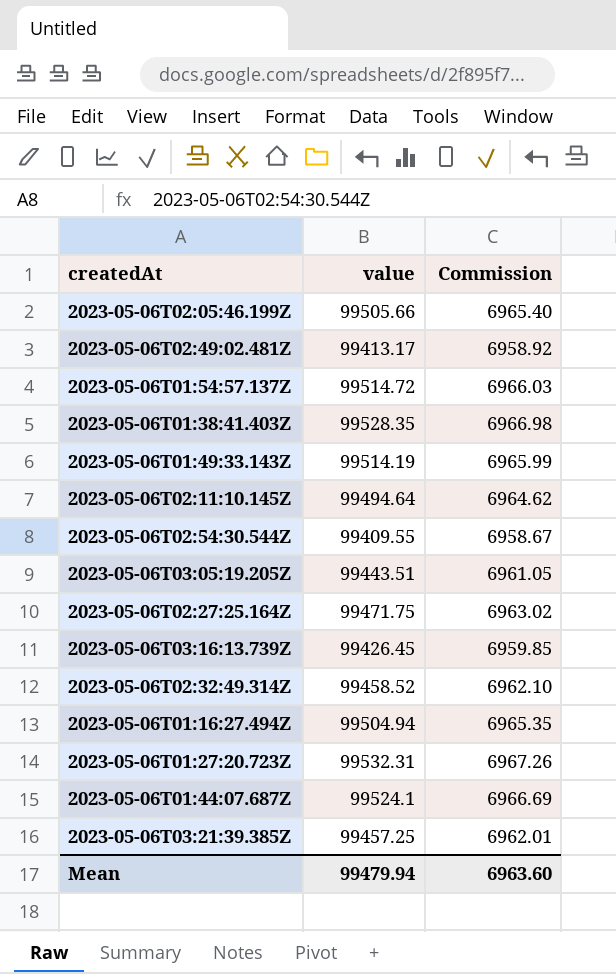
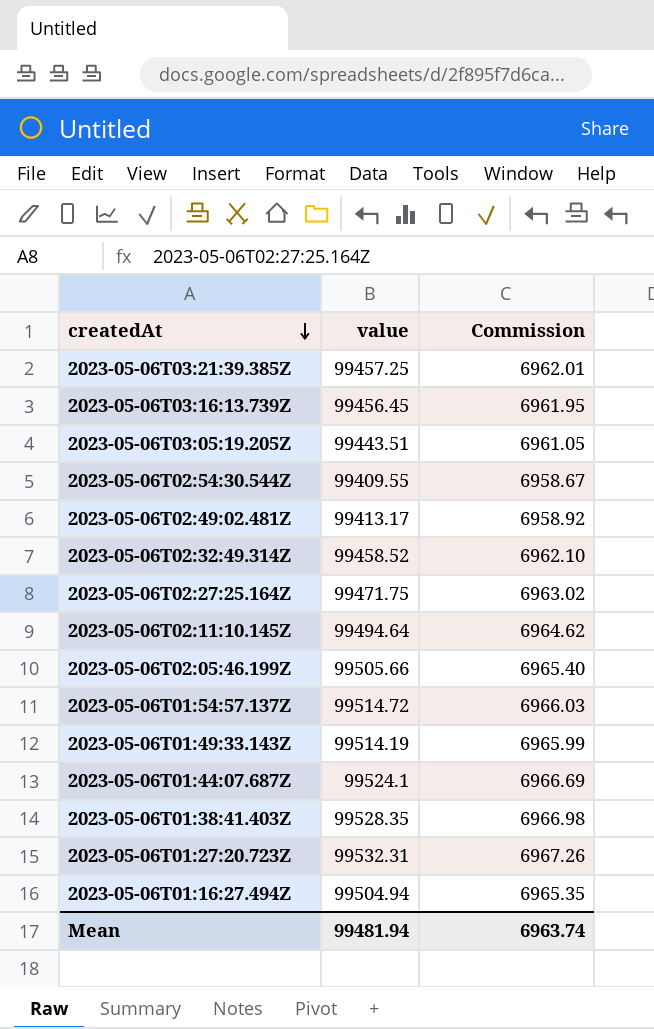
row order: none -> createdAt descending
2023-05-06T03:16:13.739Z | value: 99426.45 -> 99456.45
2023-05-06T03:16:13.739Z | Commission: 6959.85 -> 6961.95
Mean | value: 99479.94 -> 99481.94
Mean | Commission: 6963.60 -> 6963.74

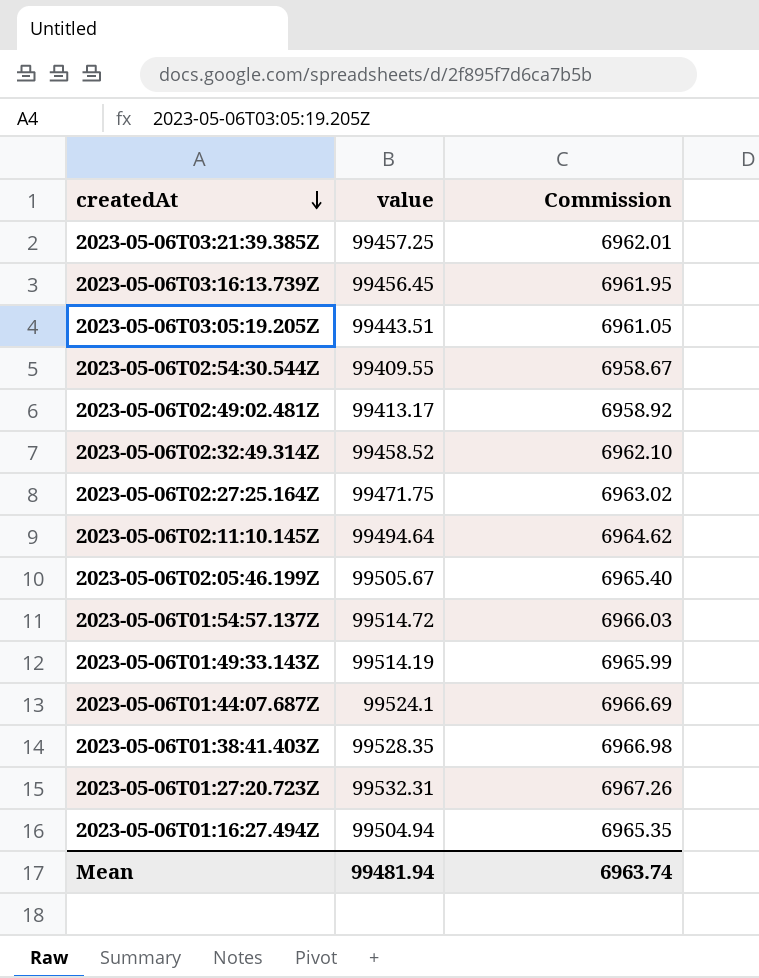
2023-05-06T02:05:46.199Z | value: 99505.66 -> 99505.67

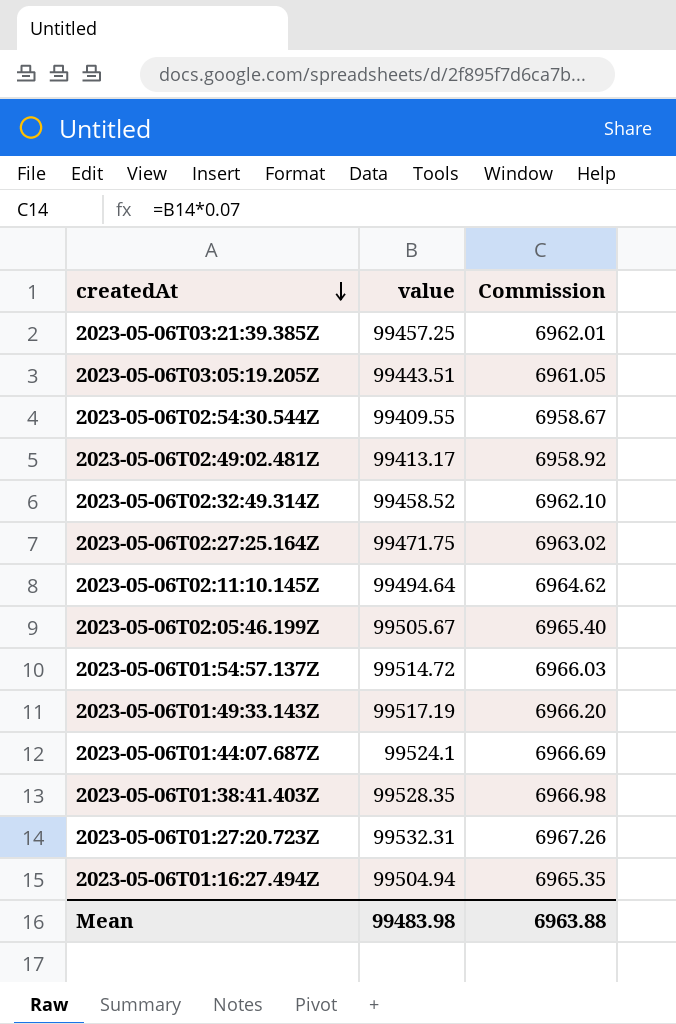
row 2023-05-06T03:16:13.739Z: 99456.45 | 6961.95 -> none
2023-05-06T01:49:33.143Z | value: 99514.19 -> 99517.19
2023-05-06T01:49:33.143Z | Commission: 6965.99 -> 6966.20
Mean | value: 99481.94 -> 99483.98
Mean | Commission: 6963.74 -> 6963.88

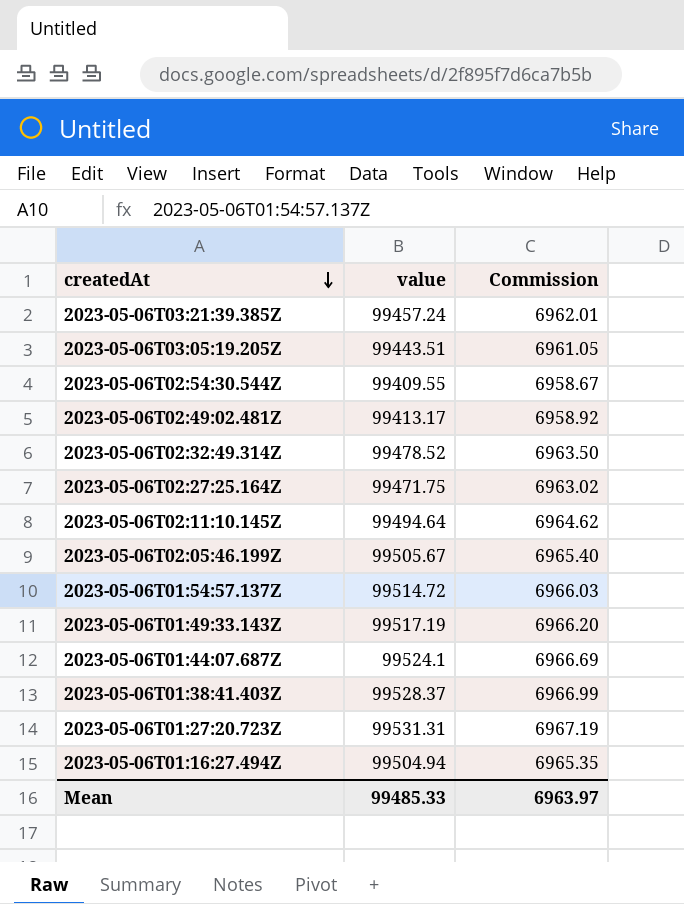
2023-05-06T03:21:39.385Z | value: 99457.25 -> 99457.24
2023-05-06T02:32:49.314Z | value: 99458.52 -> 99478.52
2023-05-06T02:32:49.314Z | Commission: 6962.10 -> 6963.50
2023-05-06T01:38:41.403Z | value: 99528.35 -> 99528.37
2023-05-06T01:38:41.403Z | Commission: 6966.98 -> 6966.99
2023-05-06T01:27:20.723Z | value: 99532.31 -> 99531.31
2023-05-06T01:27:20.723Z | Commission: 6967.26 -> 6967.19
Mean | value: 99483.98 -> 99485.33
Mean | Commission: 6963.88 -> 6963.97

